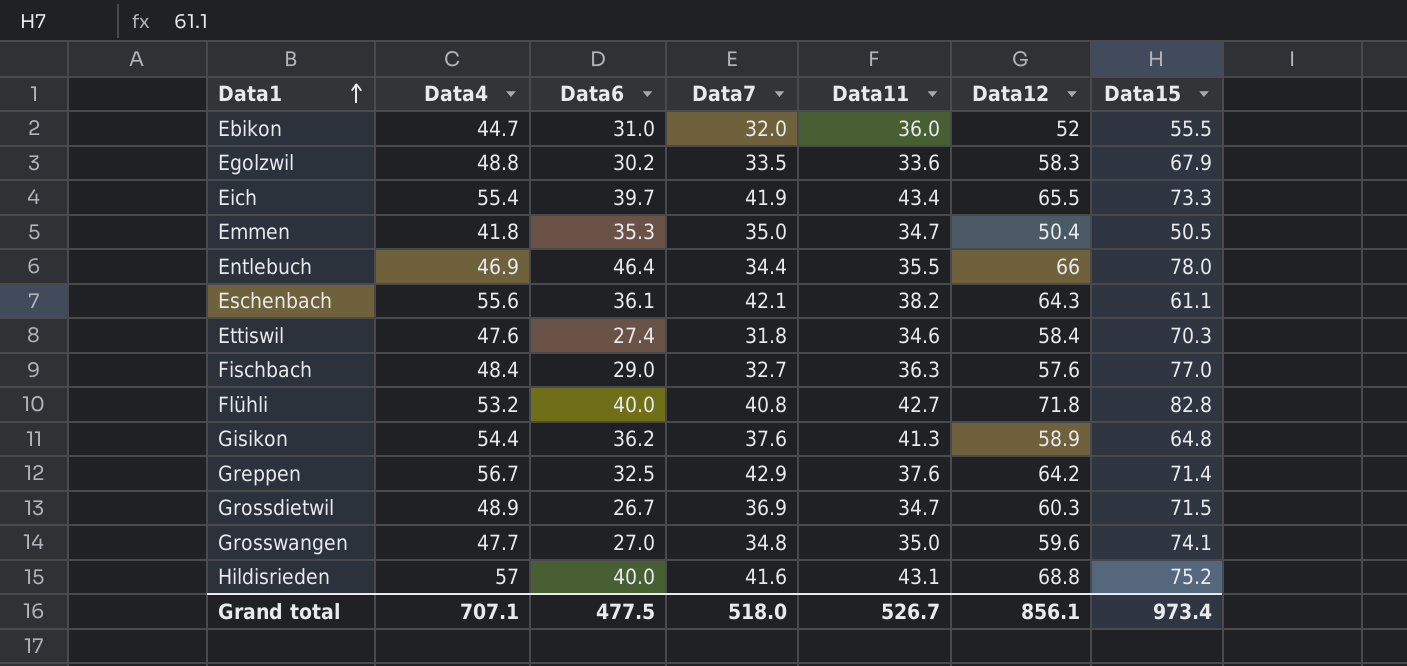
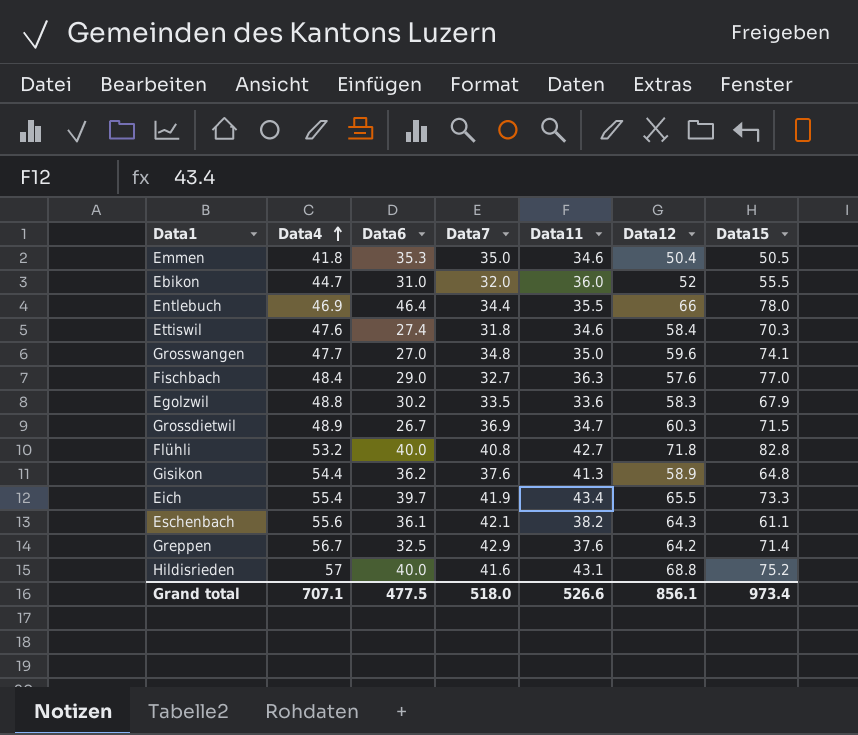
row order: Data1 ascending -> Data4 ascending
Emmen | Data11: 34.7 -> 34.6
Grand total | Data11: 526.7 -> 526.6

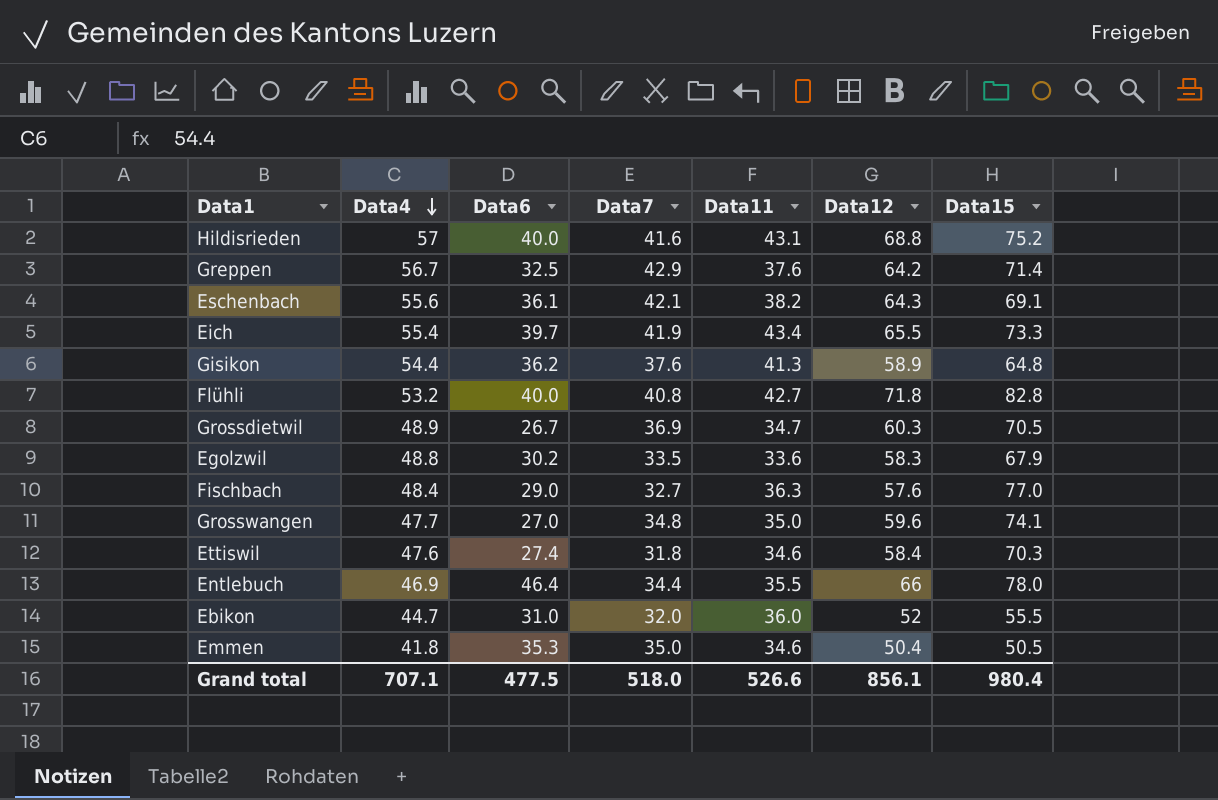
row order: Data4 ascending -> Data4 descending
Eschenbach | Data15: 61.1 -> 69.1
Grossdietwil | Data15: 71.5 -> 70.5
Grand total | Data15: 973.4 -> 980.4

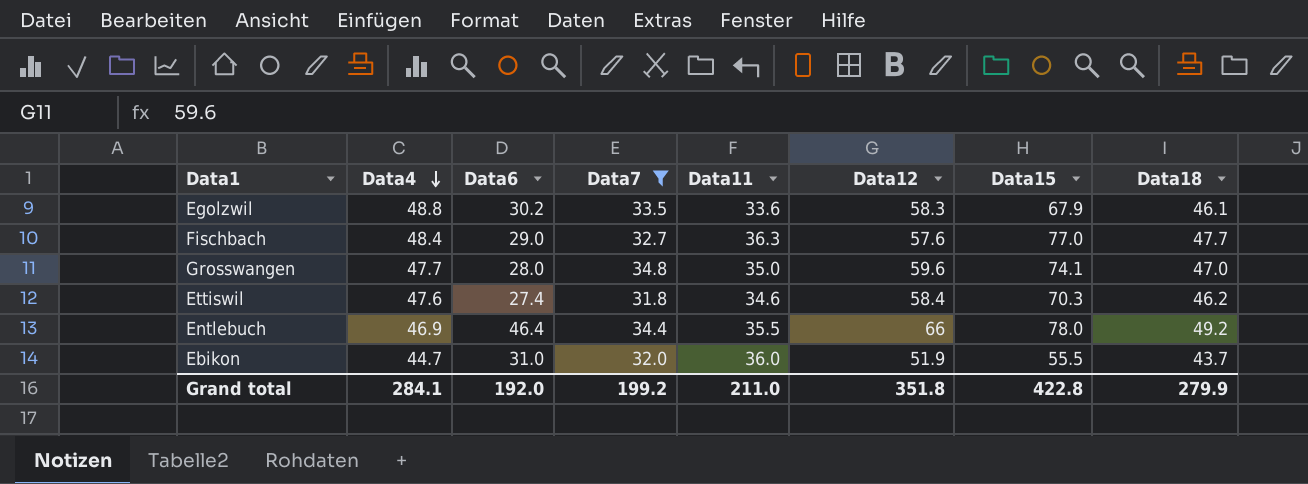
filter: none -> Data7 <= 34.8
column Data18 | position: none -> 8
Grosswangen | Data6: 27.0 -> 28.0
Ebikon | Data12: 52 -> 51.9
Grand total | Data4: 707.1 -> 284.1
Grand total | Data6: 477.5 -> 192.0
Grand total | Data7: 518.0 -> 199.2
Grand total | Data11: 526.6 -> 211.0
Grand total | Data12: 856.1 -> 351.8
Grand total | Data15: 980.4 -> 422.8

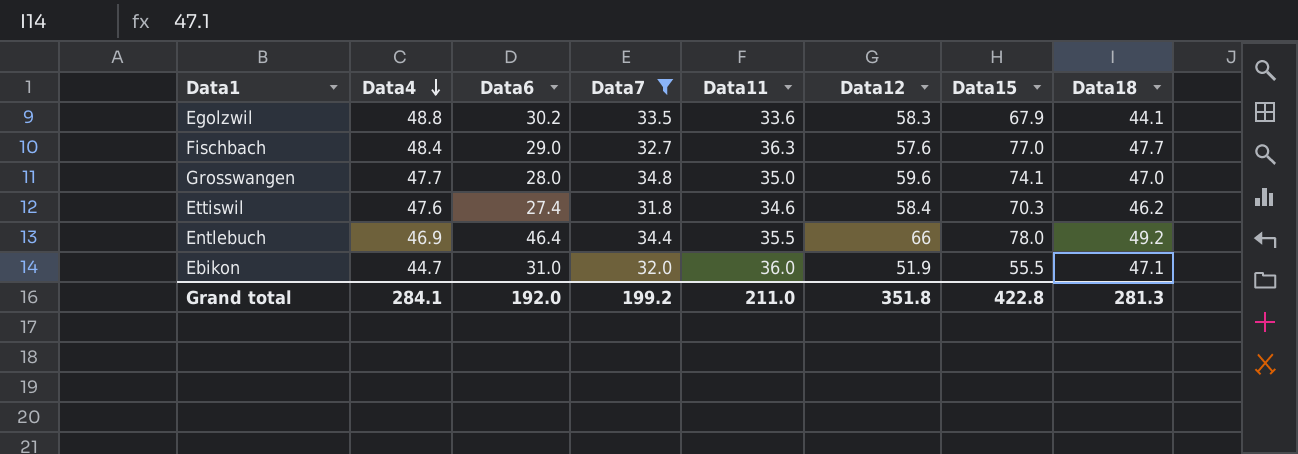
Egolzwil | Data18: 46.1 -> 44.1
Ebikon | Data18: 43.7 -> 47.1
Grand total | Data18: 279.9 -> 281.3

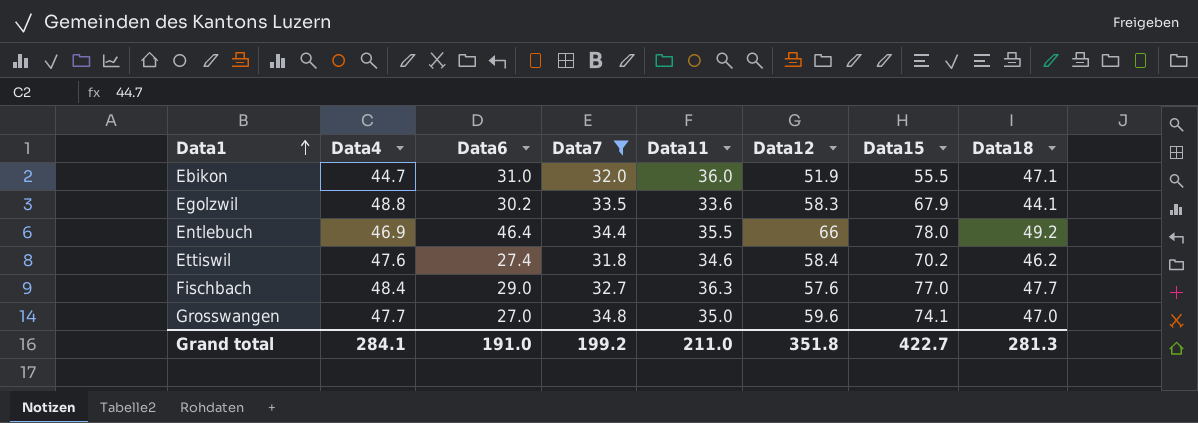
row order: Data4 descending -> Data1 ascending
Ettiswil | Data15: 70.3 -> 70.2
Grosswangen | Data6: 28.0 -> 27.0
Grand total | Data6: 192.0 -> 191.0
Grand total | Data15: 422.8 -> 422.7

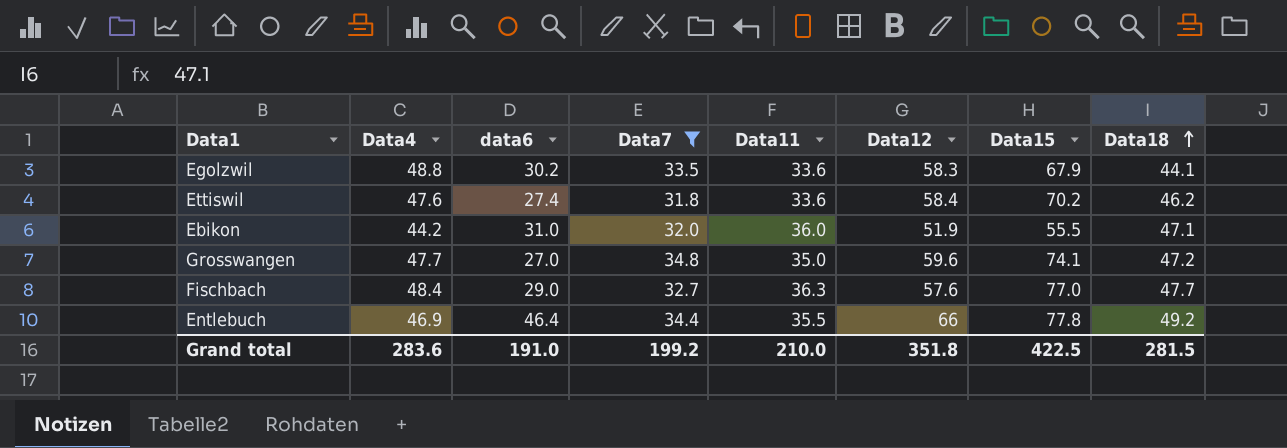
row order: Data1 ascending -> Data18 ascending
column name: Data6 -> data6
Ettiswil | Data11: 34.6 -> 33.6
Ebikon | Data4: 44.7 -> 44.2
Grosswangen | Data18: 47.0 -> 47.2
Entlebuch | Data15: 78.0 -> 77.8
Grand total | Data4: 284.1 -> 283.6
Grand total | Data11: 211.0 -> 210.0
Grand total | Data15: 422.7 -> 422.5
Grand total | Data18: 281.3 -> 281.5

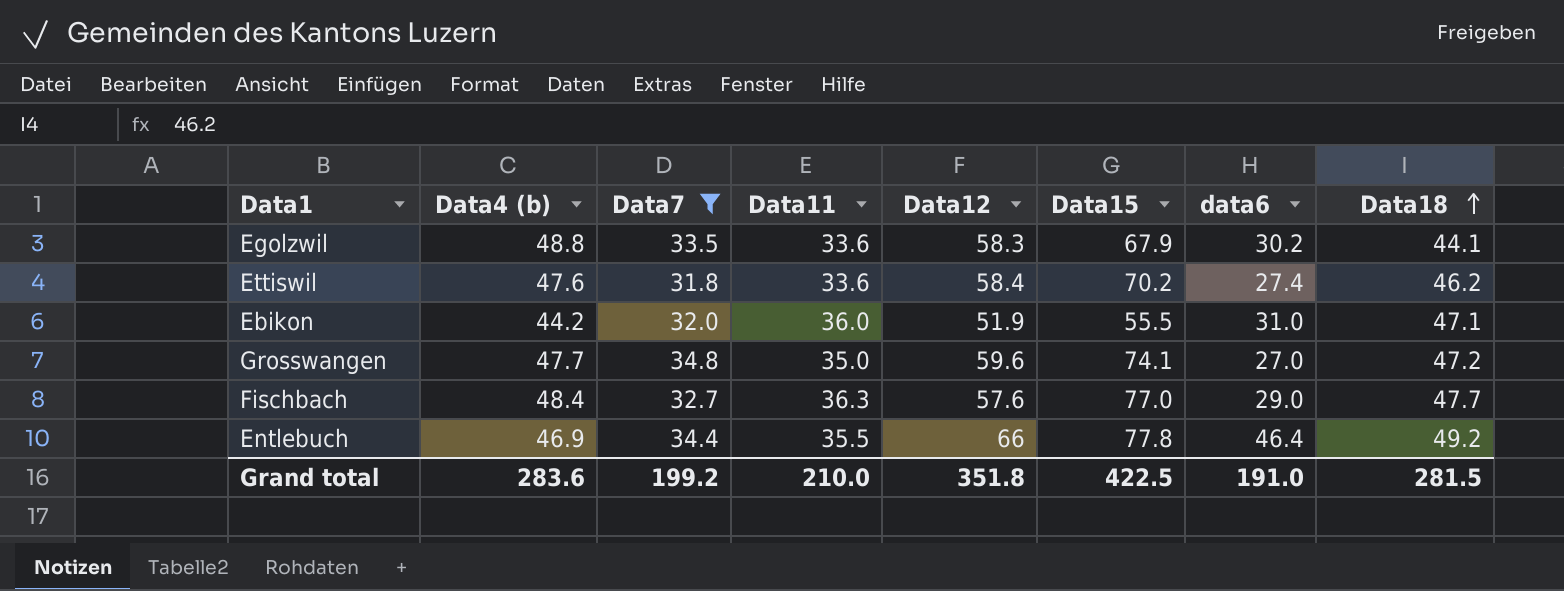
column name: Data4 -> Data4 (b)
column data6 | position: 3 -> 7

